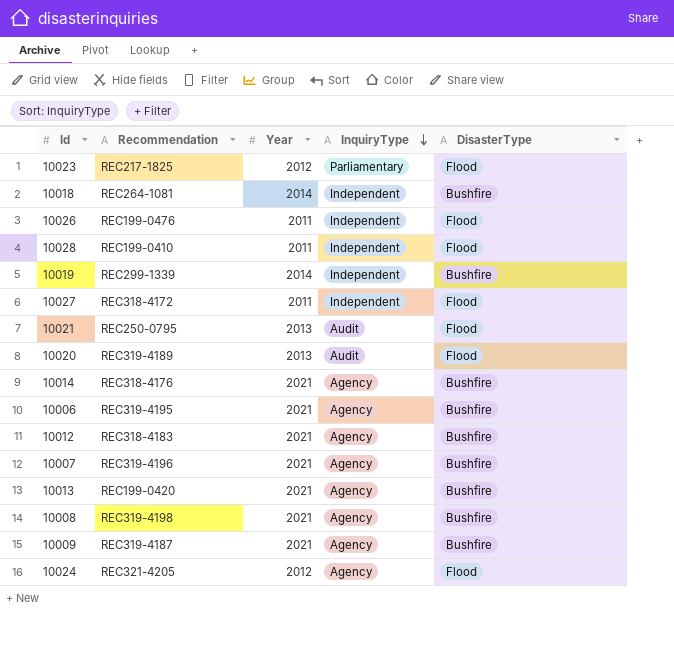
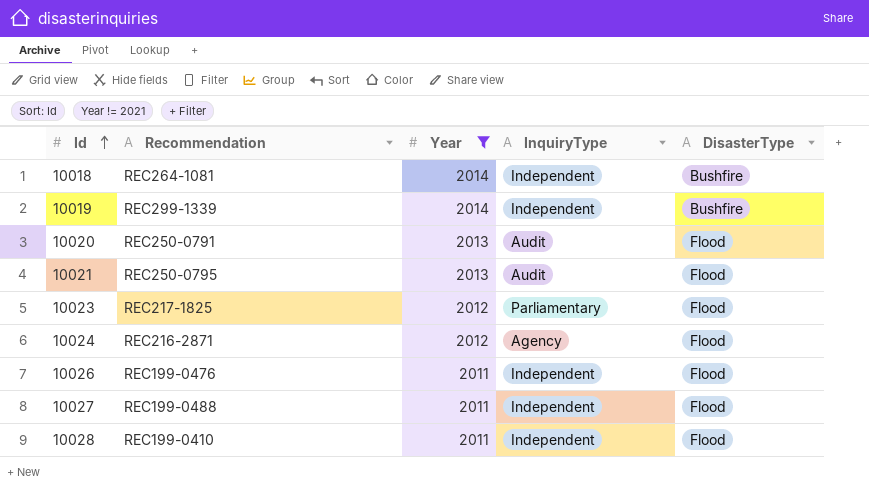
filter: none -> Year != 2021
row order: InquiryType descending -> Id ascending
10020 | Recommendation: REC319-4189 -> REC250-0791
10024 | Recommendation: REC321-4205 -> REC216-2871
10027 | Recommendation: REC318-4172 -> REC199-0488

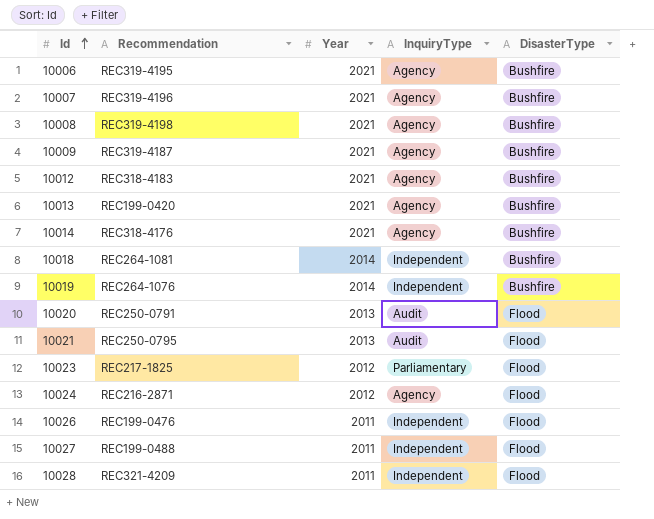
filter: Year != 2021 -> none
10019 | Recommendation: REC299-1339 -> REC264-1076
10028 | Recommendation: REC199-0410 -> REC321-4209

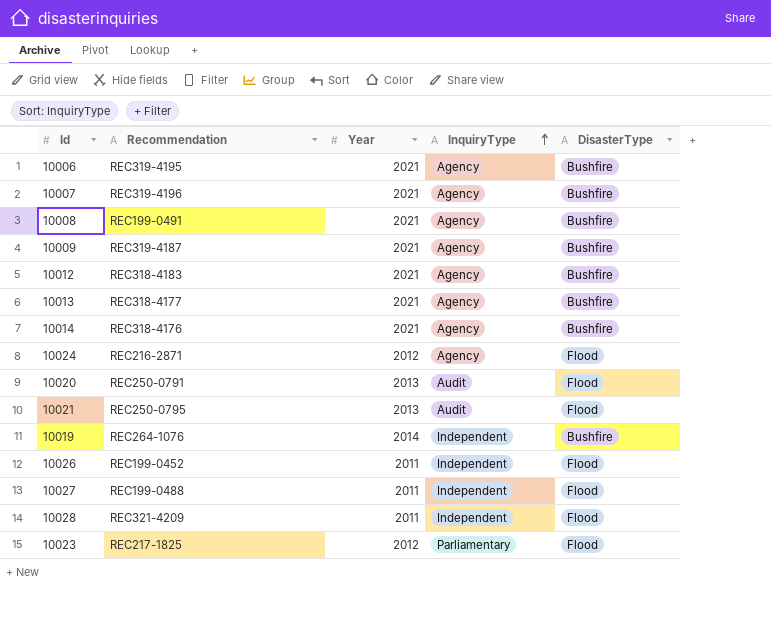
row order: Id ascending -> InquiryType ascending
row 10018: REC264-1081 | 2014 | Independent | Bushfire -> none
10008 | Recommendation: REC319-4198 -> REC199-0491
10013 | Recommendation: REC199-0420 -> REC318-4177
10026 | Recommendation: REC199-0476 -> REC199-0452

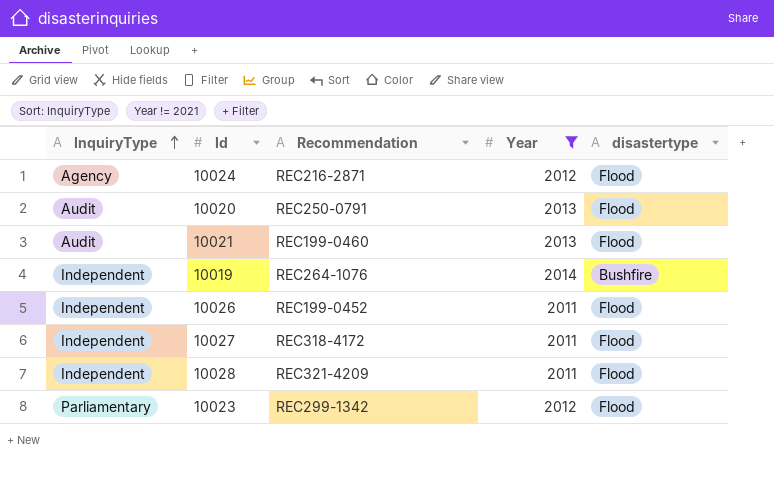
filter: none -> Year != 2021
column InquiryType | position: 4 -> 1
column name: DisasterType -> disastertype
10021 | Recommendation: REC250-0795 -> REC199-0460
10027 | Recommendation: REC199-0488 -> REC318-4172
10023 | Recommendation: REC217-1825 -> REC299-1342

